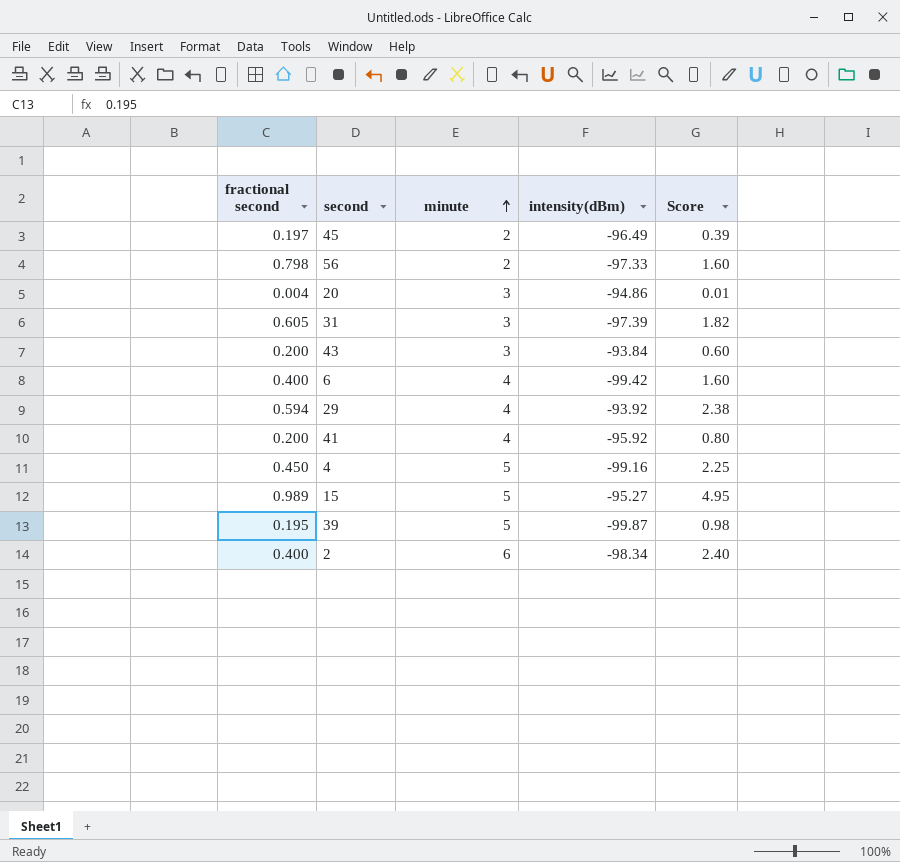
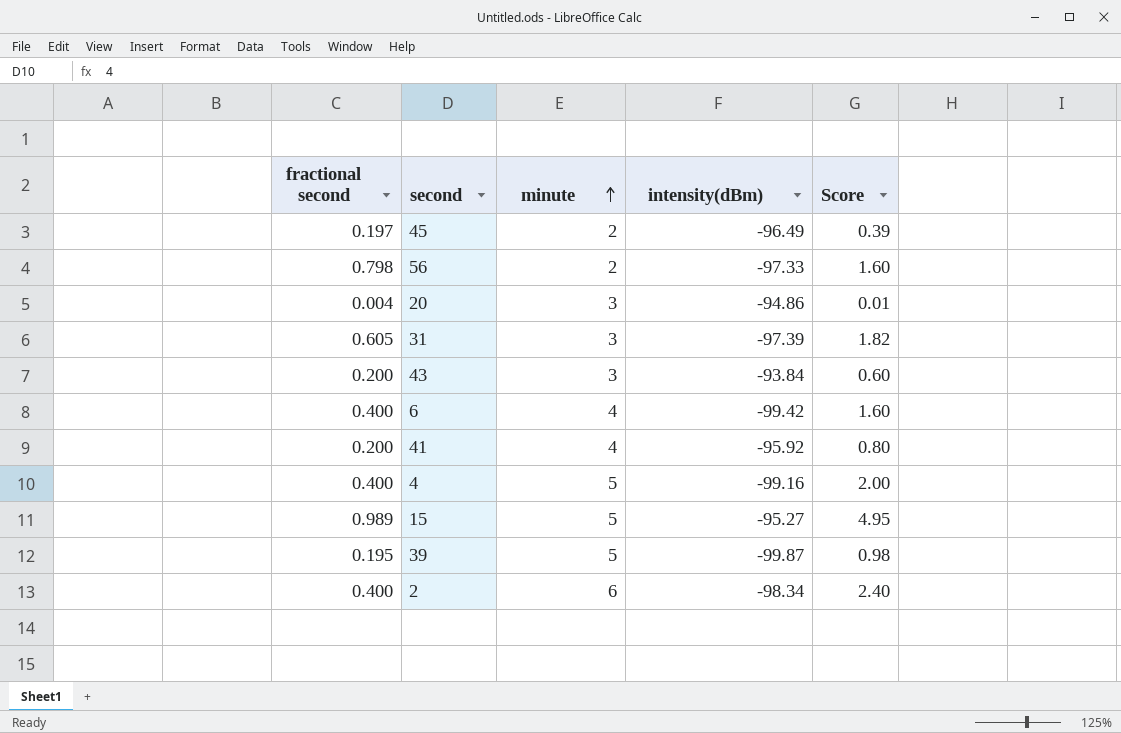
row 29: 0.594 | 4 | -93.92 | 2.38 -> none
4 | fractional second: 0.450 -> 0.400
4 | Score: 2.25 -> 2.00

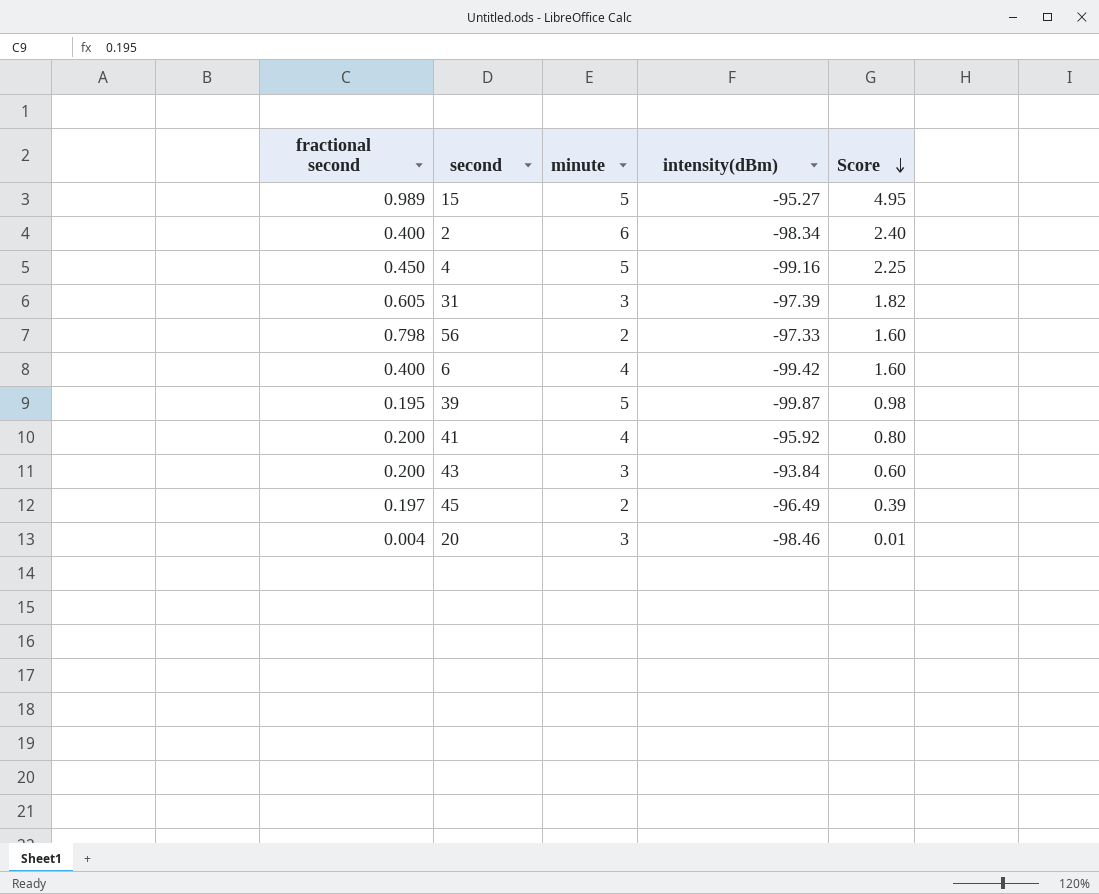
row order: minute ascending -> Score descending
4 | fractional second: 0.400 -> 0.450
4 | Score: 2.00 -> 2.25
20 | intensity(dBm): -94.86 -> -98.46

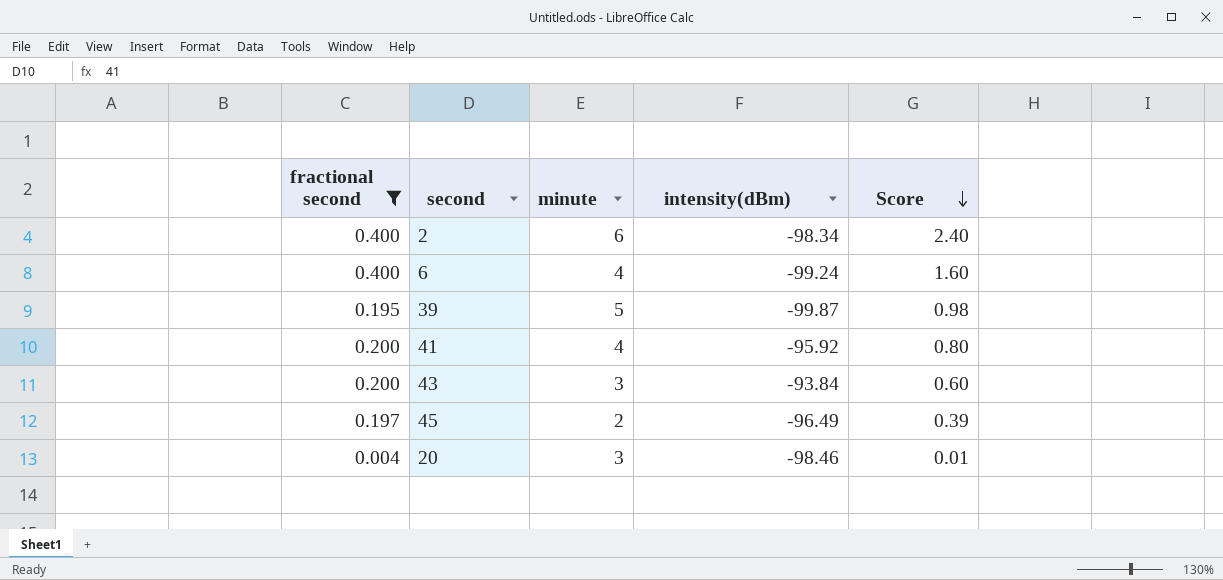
filter: none -> fractional second <= 0.400
6 | intensity(dBm): -99.42 -> -99.24

